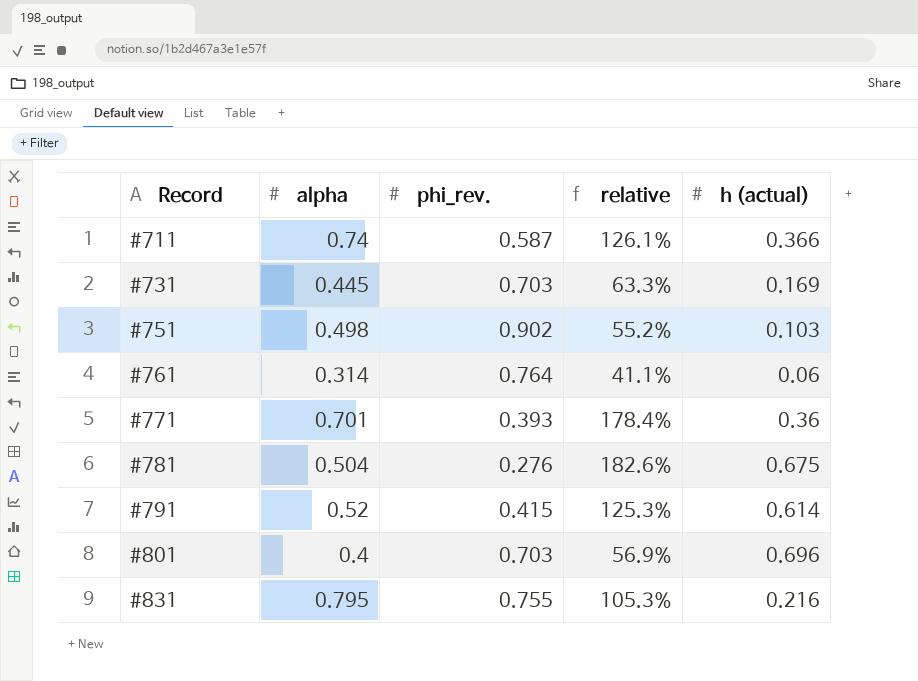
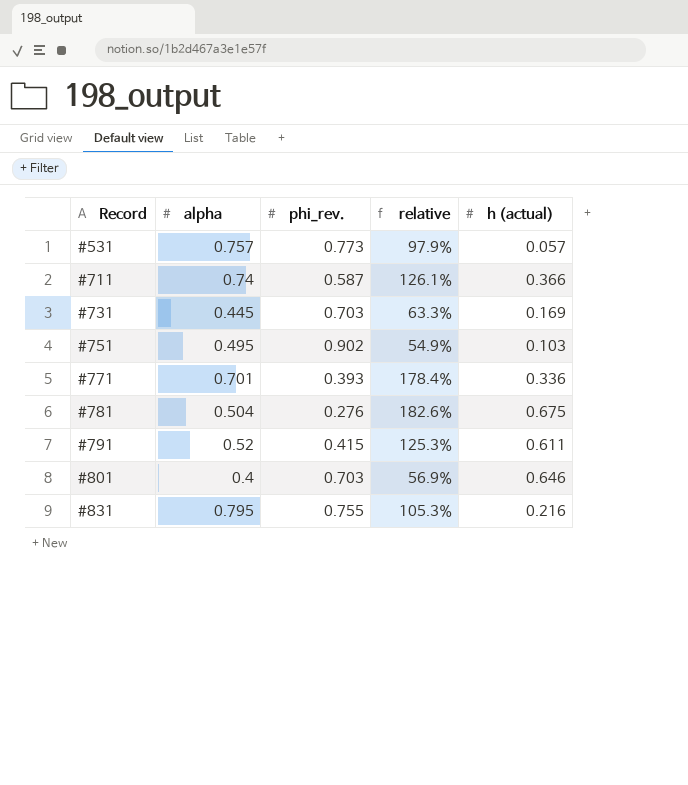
row #761: 0.314 | 0.764 | 41.1% | 0.06 -> none
row #531: none -> 0.757 | 0.773 | 97.9% | 0.057
#751 | alpha: 0.498 -> 0.495
#751 | relative: 55.2% -> 54.9%
#771 | h (actual): 0.36 -> 0.336
#791 | h (actual): 0.614 -> 0.611
#801 | h (actual): 0.696 -> 0.646

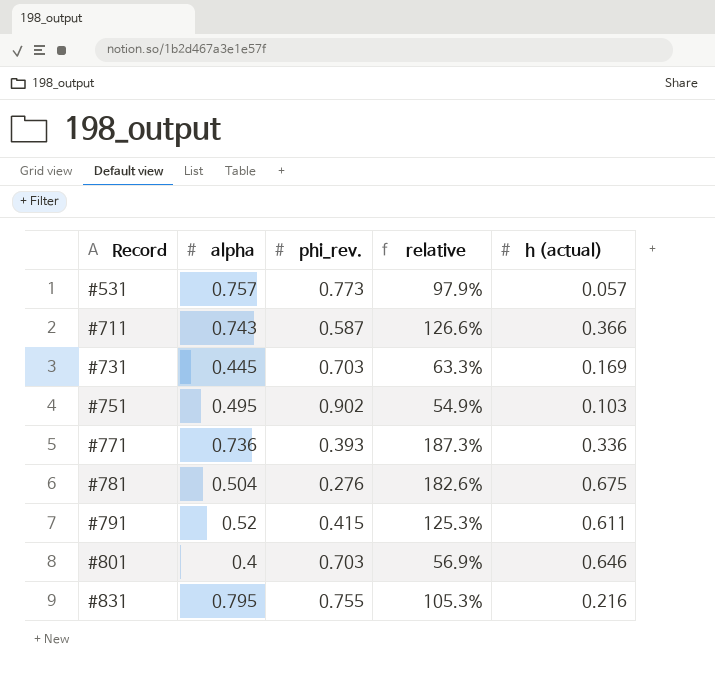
#711 | alpha: 0.74 -> 0.743
#711 | relative: 126.1% -> 126.6%
#771 | alpha: 0.701 -> 0.736
#771 | relative: 178.4% -> 187.3%

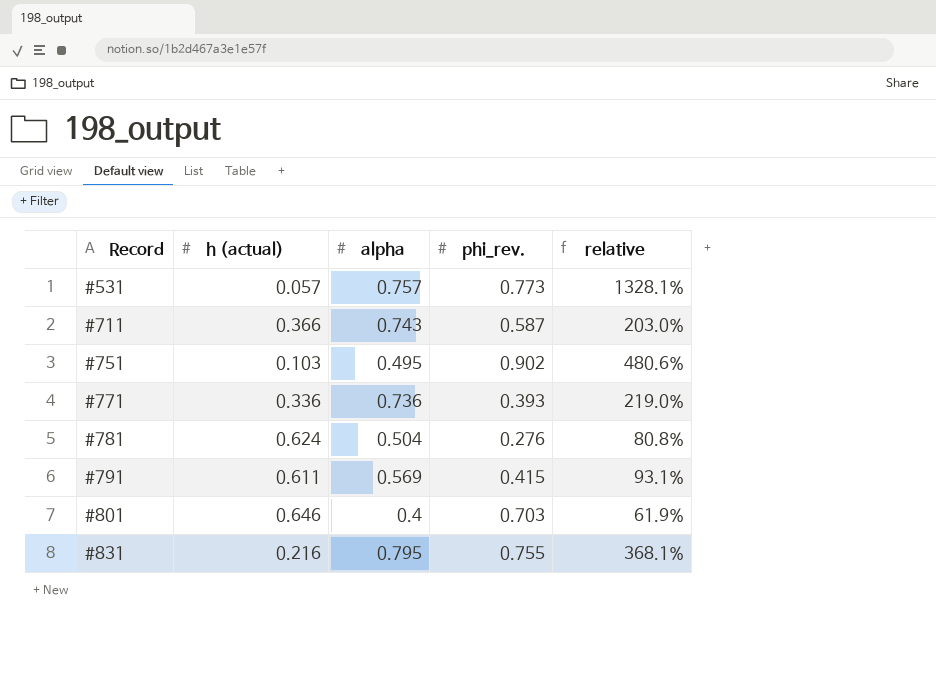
column h (actual) | position: 5 -> 2
column relative | formula: [alpha] / [phi_rev.] -> [alpha] / [h (actual)]
row #731: 0.445 | 0.703 | 63.3% | 0.169 -> none
#781 | h (actual): 0.675 -> 0.624
#791 | alpha: 0.52 -> 0.569

